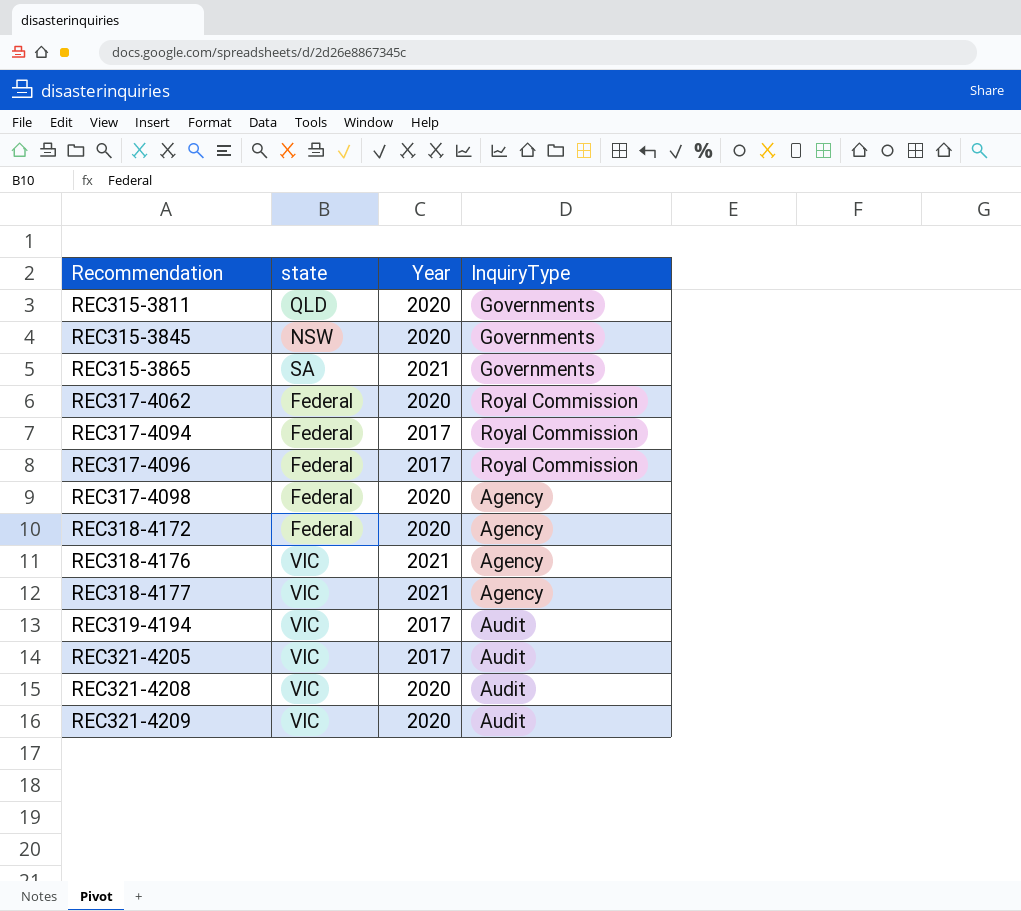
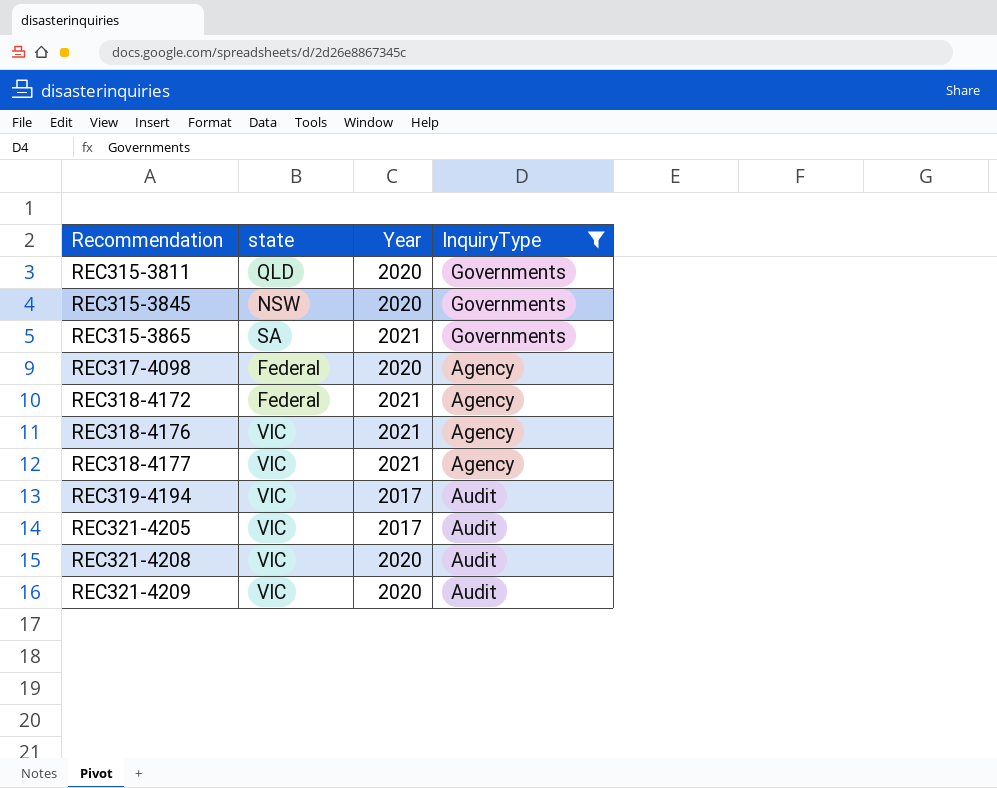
filter: none -> InquiryType != Royal Commission
REC318-4172 | Year: 2020 -> 2021

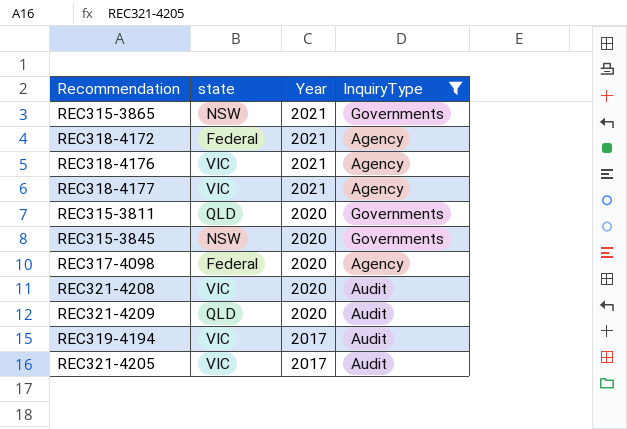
row order: Recommendation ascending -> Year descending
REC315-3865 | state: SA -> NSW
REC321-4209 | state: VIC -> QLD

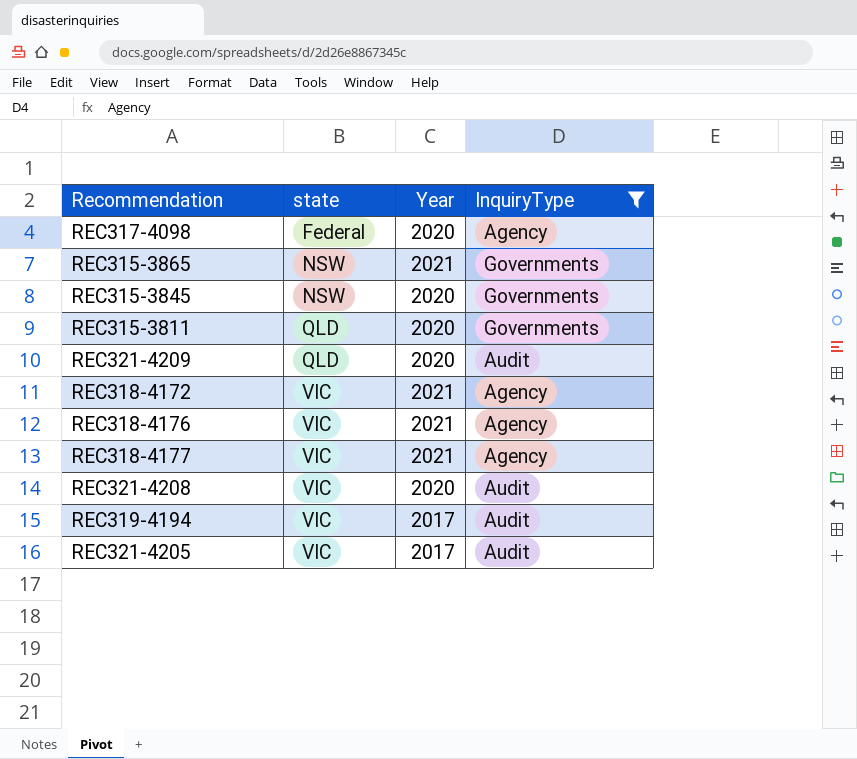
row order: Year descending -> state ascending
REC318-4172 | state: Federal -> VIC

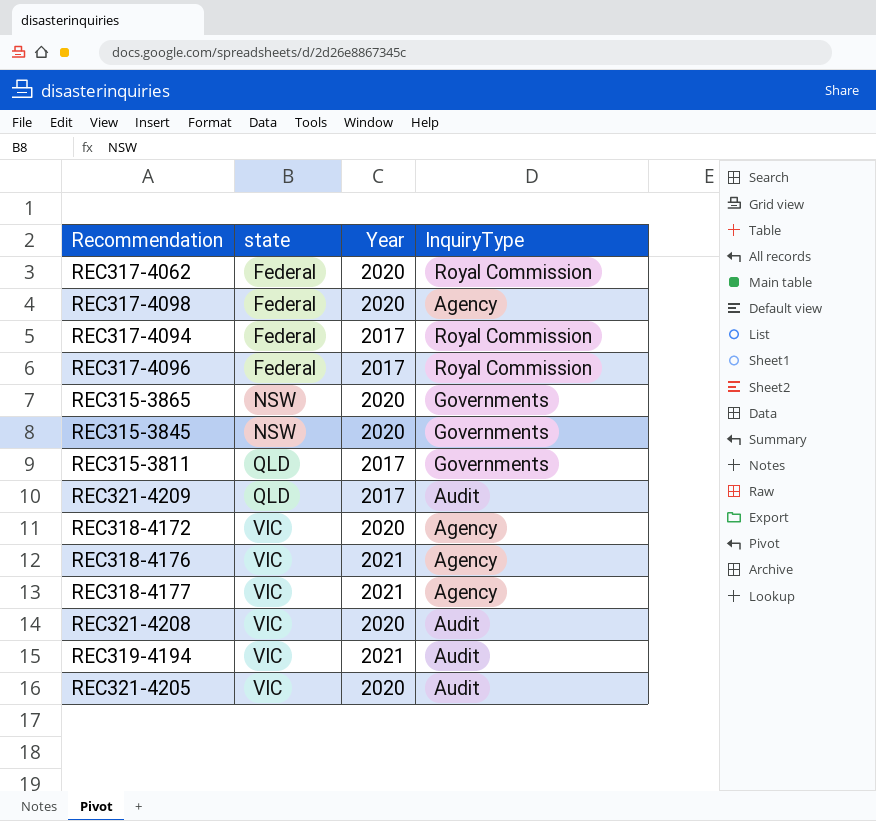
filter: InquiryType != Royal Commission -> none
REC315-3865 | Year: 2021 -> 2020
REC315-3811 | Year: 2020 -> 2017
REC321-4209 | Year: 2020 -> 2017
REC318-4172 | Year: 2021 -> 2020
REC319-4194 | Year: 2017 -> 2021
REC321-4205 | Year: 2017 -> 2020

